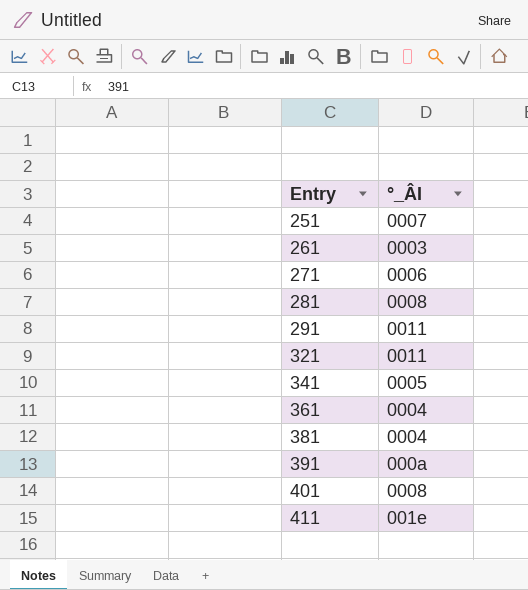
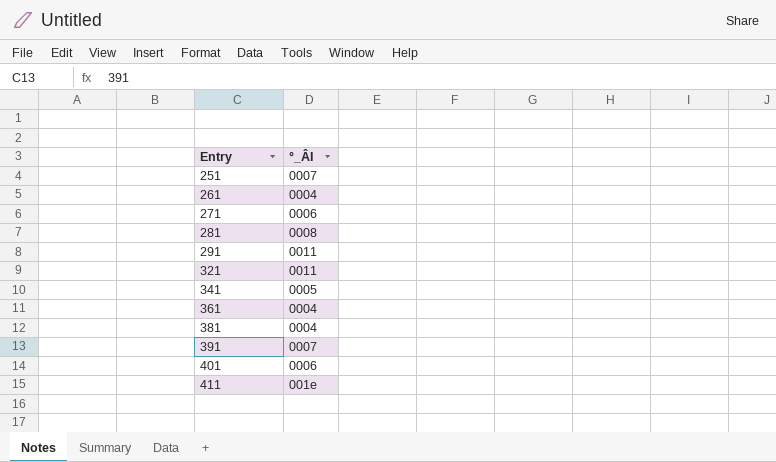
261 | °_ÂI: 0003 -> 0004
391 | °_ÂI: 000a -> 0007
401 | °_ÂI: 0008 -> 0006

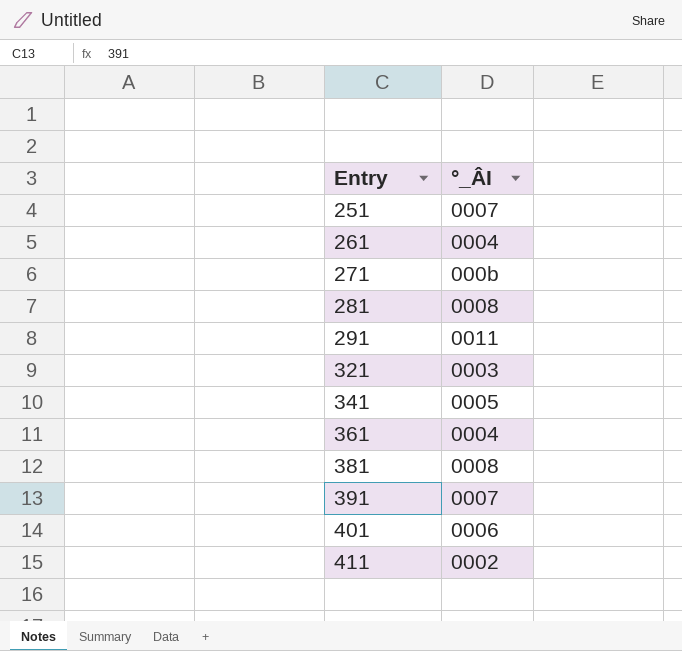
271 | °_ÂI: 0006 -> 000b
321 | °_ÂI: 0011 -> 0003
381 | °_ÂI: 0004 -> 0008
411 | °_ÂI: 001e -> 0002

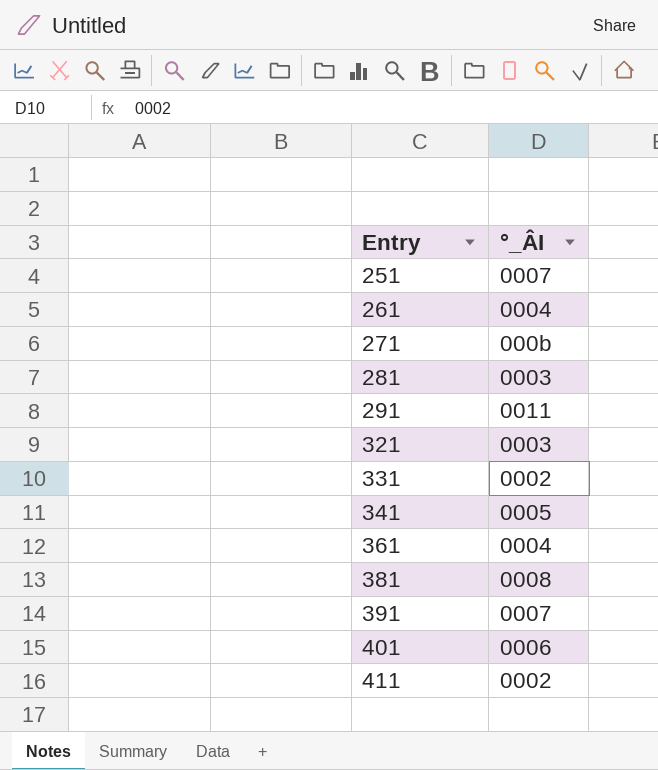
281 | °_ÂI: 0008 -> 0003
row 331: none -> 0002

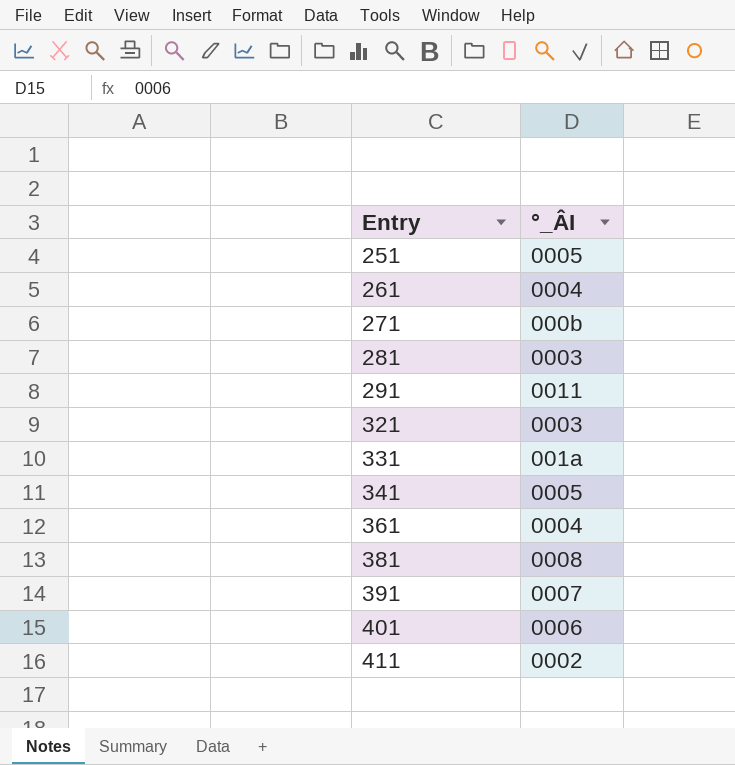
251 | °_ÂI: 0007 -> 0005
331 | °_ÂI: 0002 -> 001a

